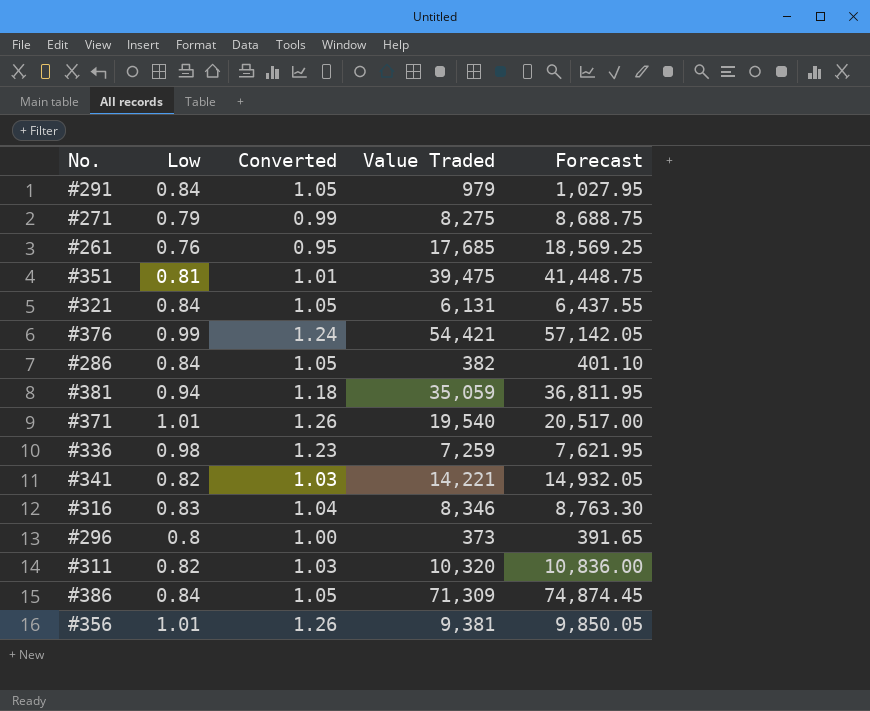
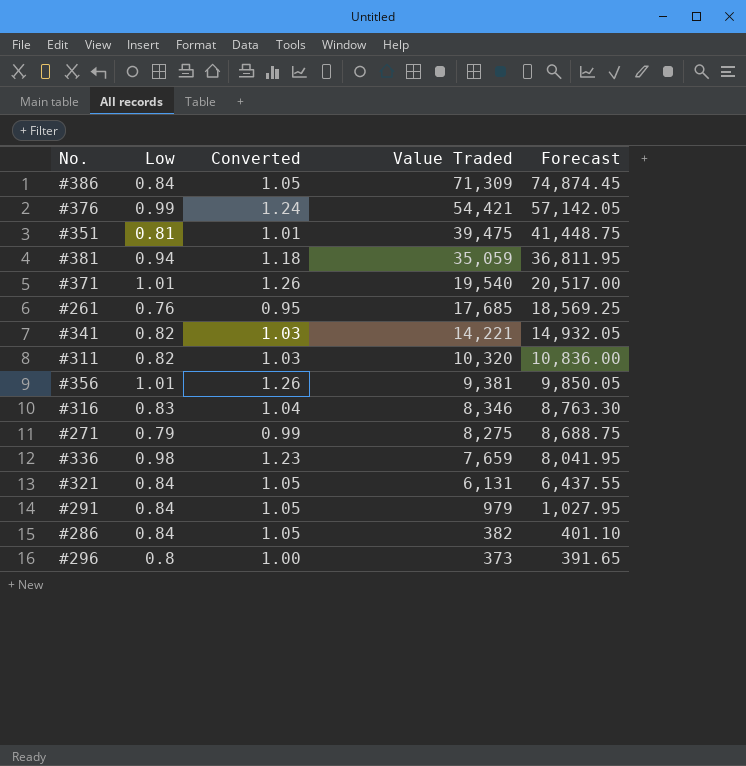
row order: none -> Value Traded descending
#336 | Value Traded: 7,259 -> 7,659
#336 | Forecast: 7,621.95 -> 8,041.95

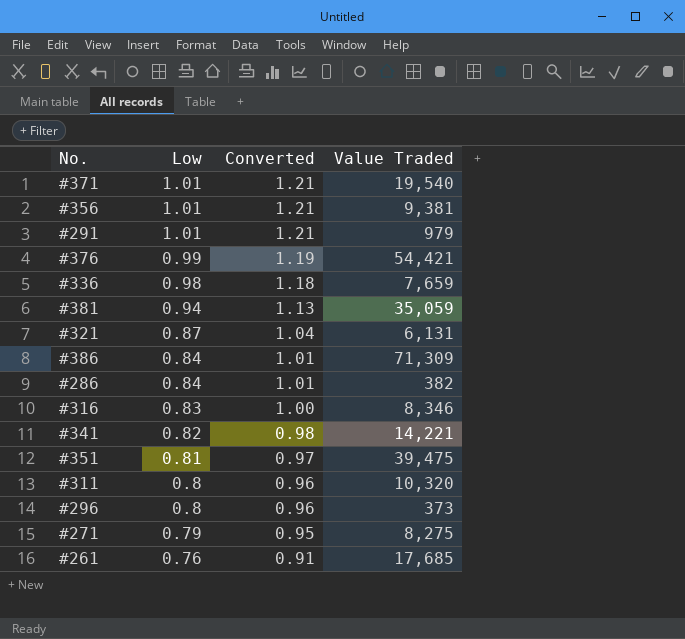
row order: Value Traded descending -> Low descending
column Forecast | formula: [Value Traded] * 1.05 -> none
column Converted | formula: [Low] * 1.25 -> [Low] * 1.2
#291 | Low: 0.84 -> 1.01
#321 | Low: 0.84 -> 0.87
#311 | Low: 0.82 -> 0.8

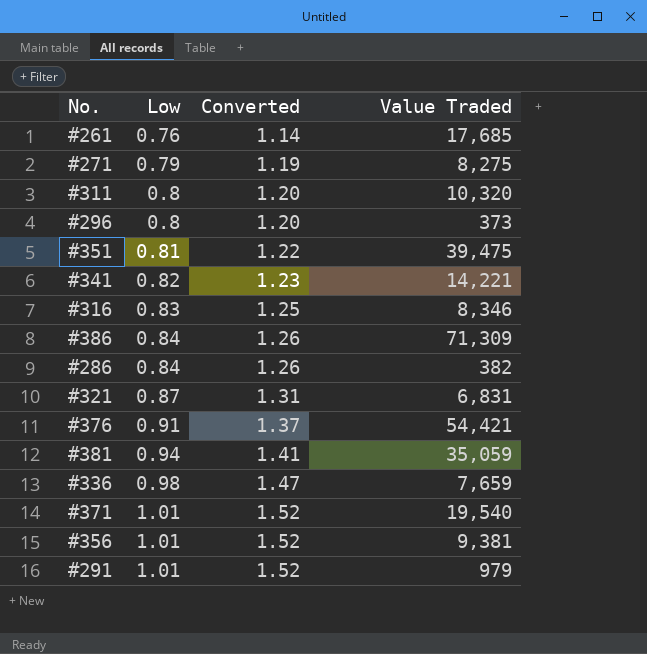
row order: Low descending -> Low ascending
column Converted | formula: [Low] * 1.2 -> [Low] * 1.5
#321 | Value Traded: 6,131 -> 6,831
#376 | Low: 0.99 -> 0.91

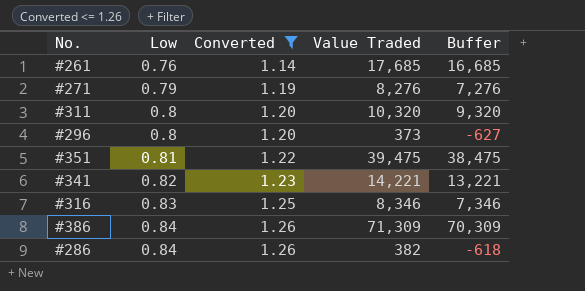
filter: none -> Converted <= 1.26
column Buffer | formula: none -> [Value Traded] - 1000
#271 | Value Traded: 8,275 -> 8,276

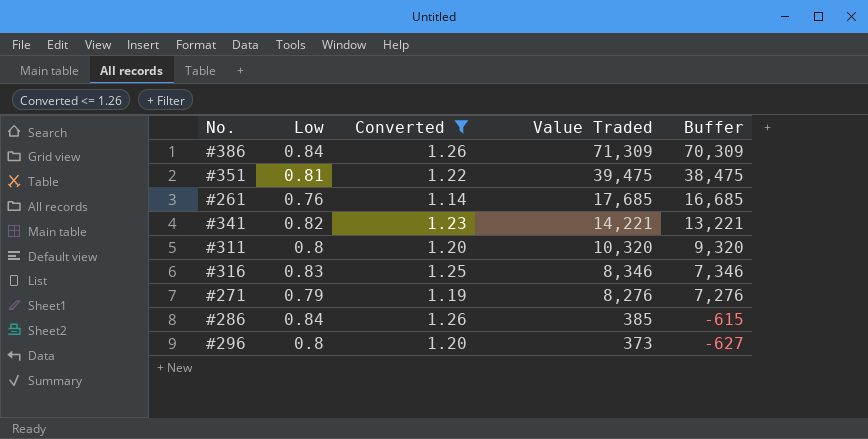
row order: Low ascending -> Value Traded descending
#286 | Value Traded: 382 -> 385
#286 | Buffer: -618 -> -615

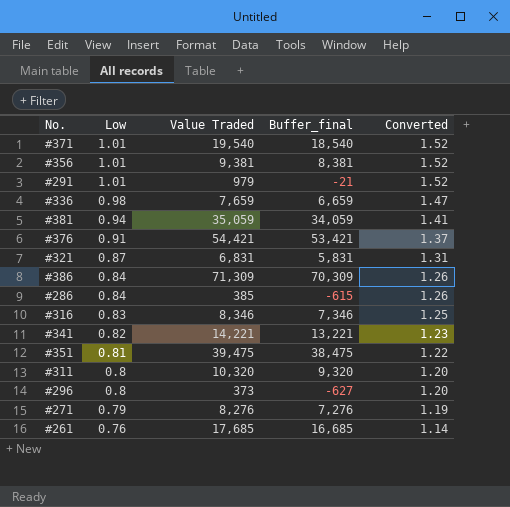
filter: Converted <= 1.26 -> none
row order: Value Traded descending -> Low descending
column name: Buffer -> Buffer_final
column Converted | position: 3 -> 5

